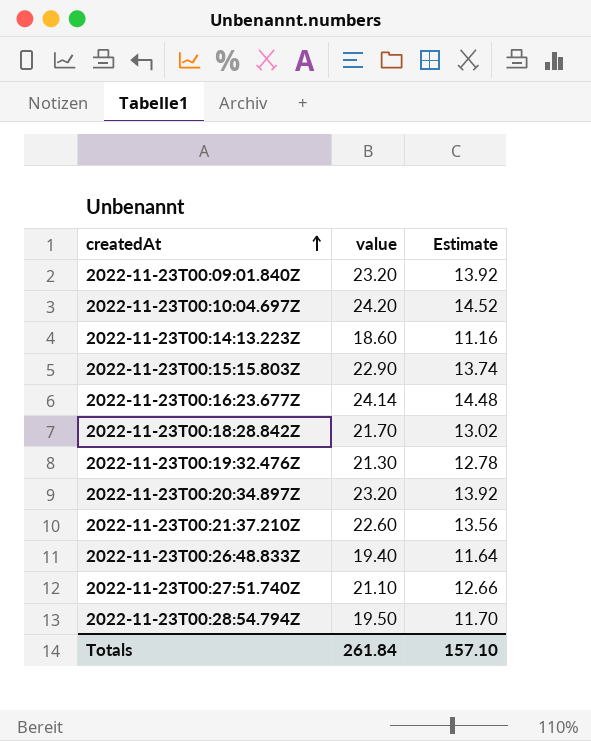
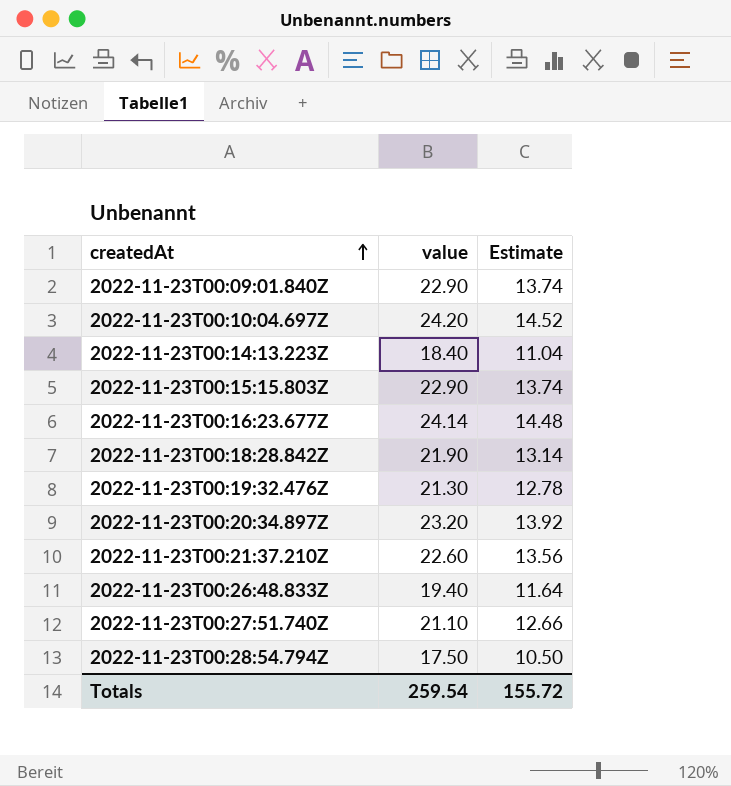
2022-11-23T00:09:01.840Z | value: 23.20 -> 22.90
2022-11-23T00:09:01.840Z | Estimate: 13.92 -> 13.74
2022-11-23T00:14:13.223Z | value: 18.60 -> 18.40
2022-11-23T00:14:13.223Z | Estimate: 11.16 -> 11.04
2022-11-23T00:18:28.842Z | value: 21.70 -> 21.90
2022-11-23T00:18:28.842Z | Estimate: 13.02 -> 13.14
2022-11-23T00:28:54.794Z | value: 19.50 -> 17.50
2022-11-23T00:28:54.794Z | Estimate: 11.70 -> 10.50
Totals | value: 261.84 -> 259.54
Totals | Estimate: 157.10 -> 155.72

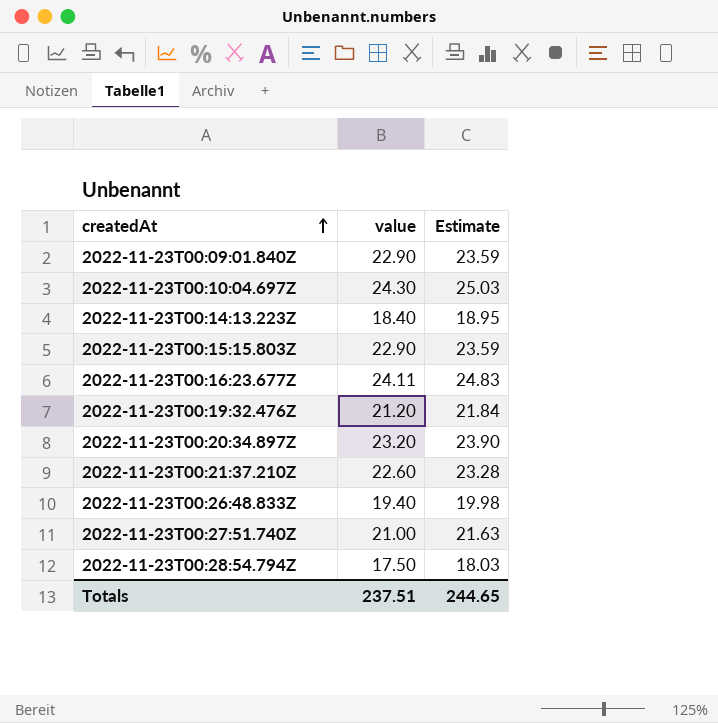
column Estimate | formula: [value] * 0.6 -> [value] * 1.03
row 2022-11-23T00:18:28.842Z: 21.90 | 13.14 -> none
2022-11-23T00:10:04.697Z | value: 24.20 -> 24.30
2022-11-23T00:16:23.677Z | value: 24.14 -> 24.11
2022-11-23T00:19:32.476Z | value: 21.30 -> 21.20
2022-11-23T00:27:51.740Z | value: 21.10 -> 21.00
Totals | value: 259.54 -> 237.51
Totals | Estimate: 155.72 -> 244.65

